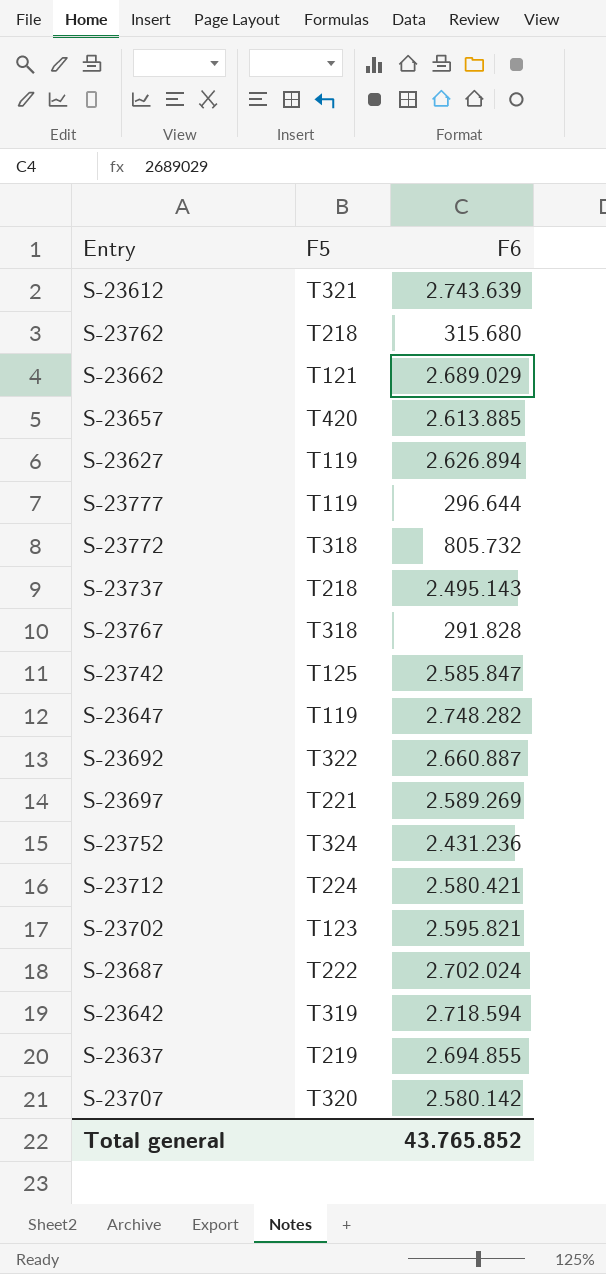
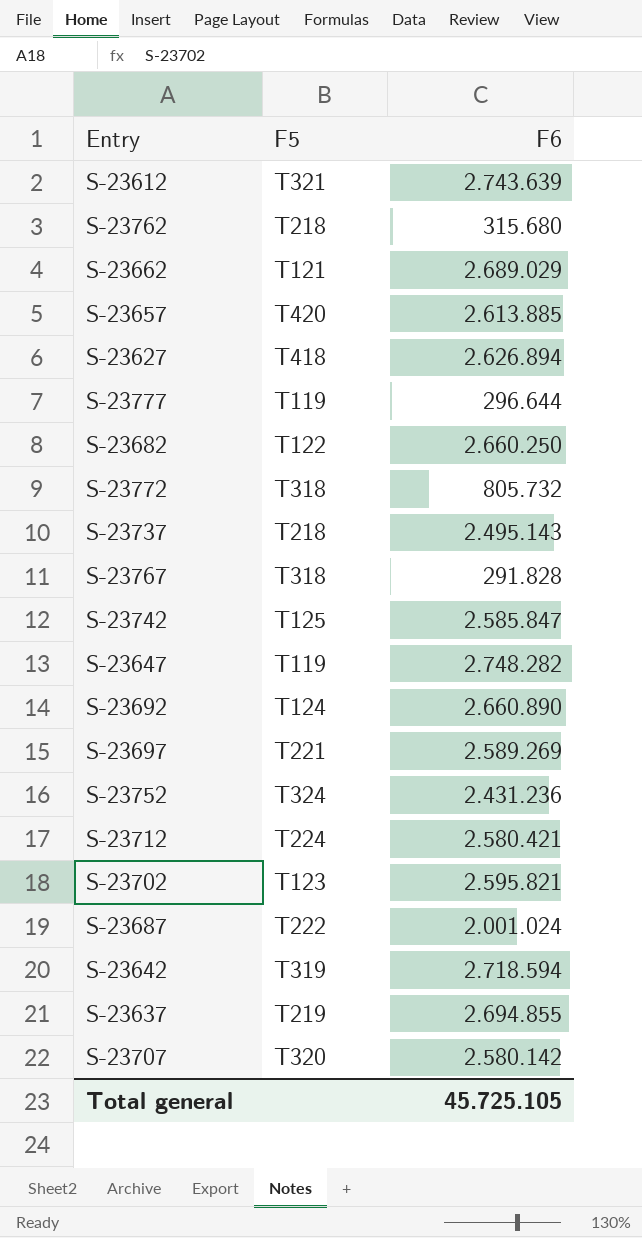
S-23627 | F5: T119 -> T418
row S-23682: none -> T122 | 2.660.250
S-23692 | F5: T322 -> T124
S-23692 | F6: 2.660.887 -> 2.660.890
S-23687 | F6: 2.702.024 -> 2.001.024
Total general | F6: 43.765.852 -> 45.725.105

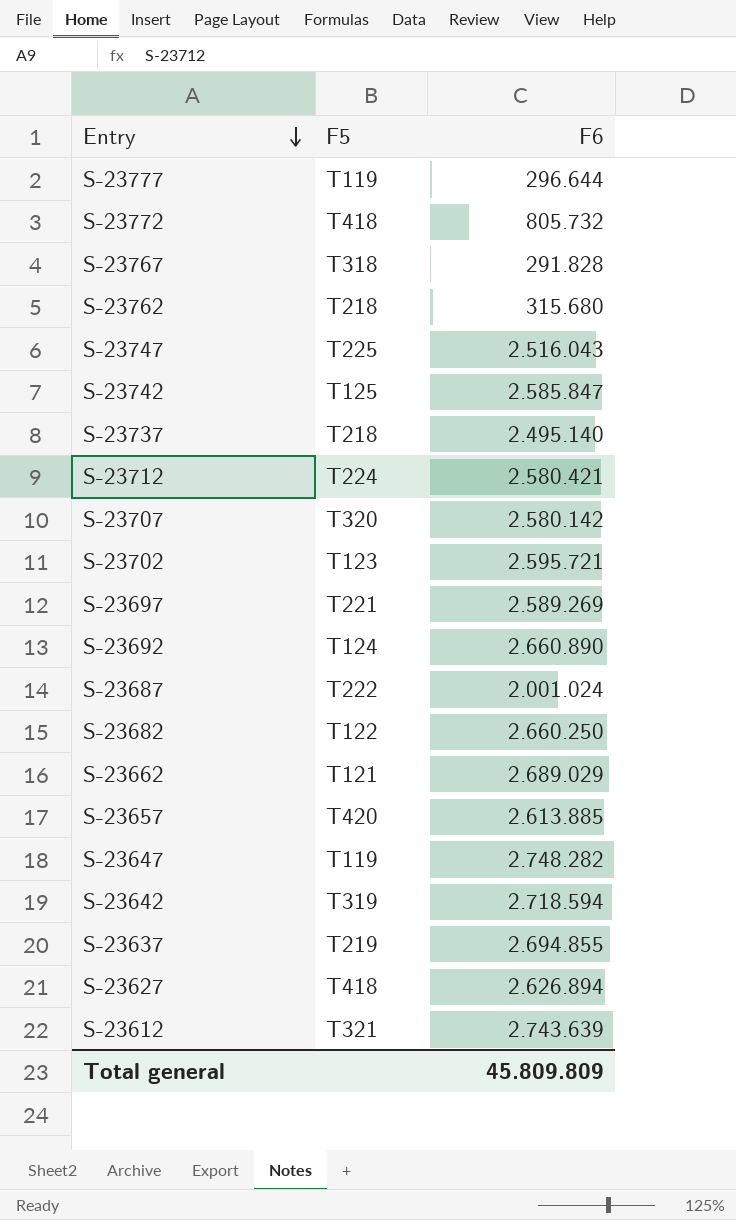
row order: none -> Entry descending
row S-23752: T324 | 2.431.236 -> none
S-23772 | F5: T318 -> T418
row S-23747: none -> T225 | 2.516.043
S-23737 | F6: 2.495.143 -> 2.495.140
S-23702 | F6: 2.595.821 -> 2.595.721
Total general | F6: 45.725.105 -> 45.809.809

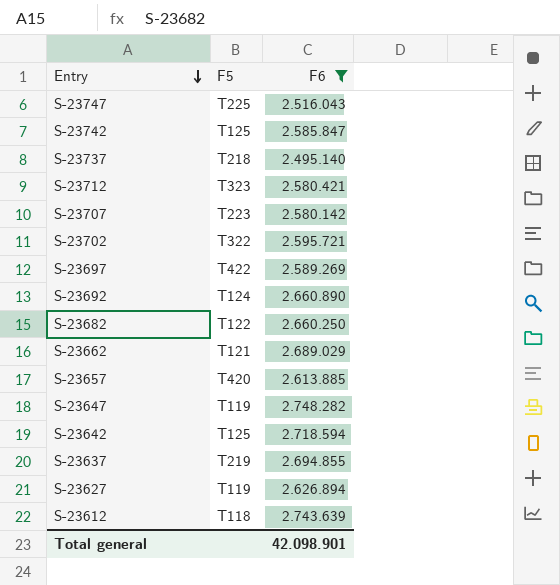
filter: none -> F6 >= 2.495.140
S-23712 | F5: T224 -> T323
S-23707 | F5: T320 -> T223
S-23702 | F5: T123 -> T322
S-23697 | F5: T221 -> T422
S-23642 | F5: T319 -> T125
S-23627 | F5: T418 -> T119
S-23612 | F5: T321 -> T118
Total general | F6: 45.809.809 -> 42.098.901

